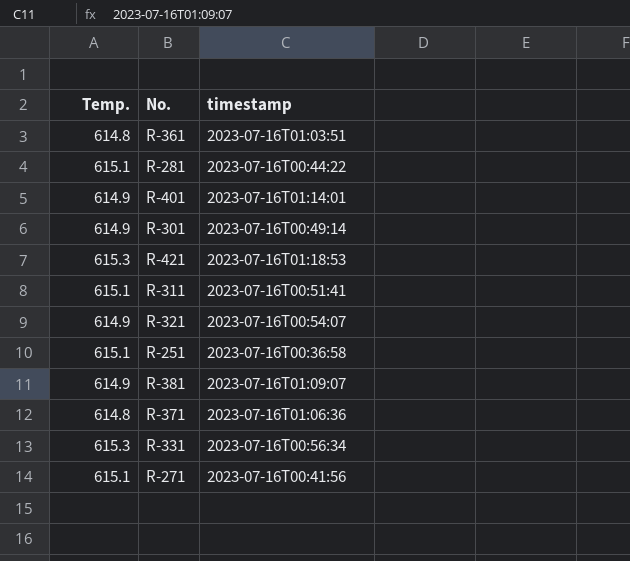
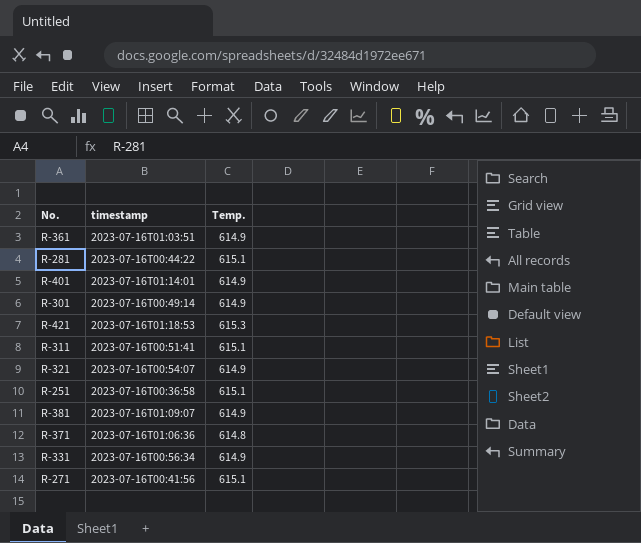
column Temp. | position: 1 -> 3
R-361 | Temp.: 614.8 -> 614.9
R-331 | Temp.: 615.3 -> 614.9

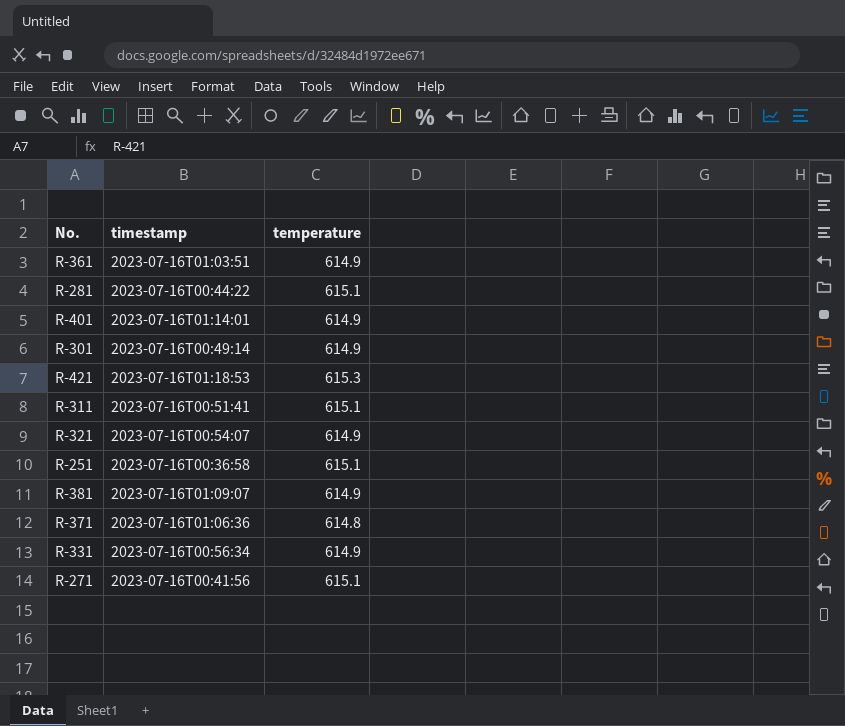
column name: Temp. -> temperature

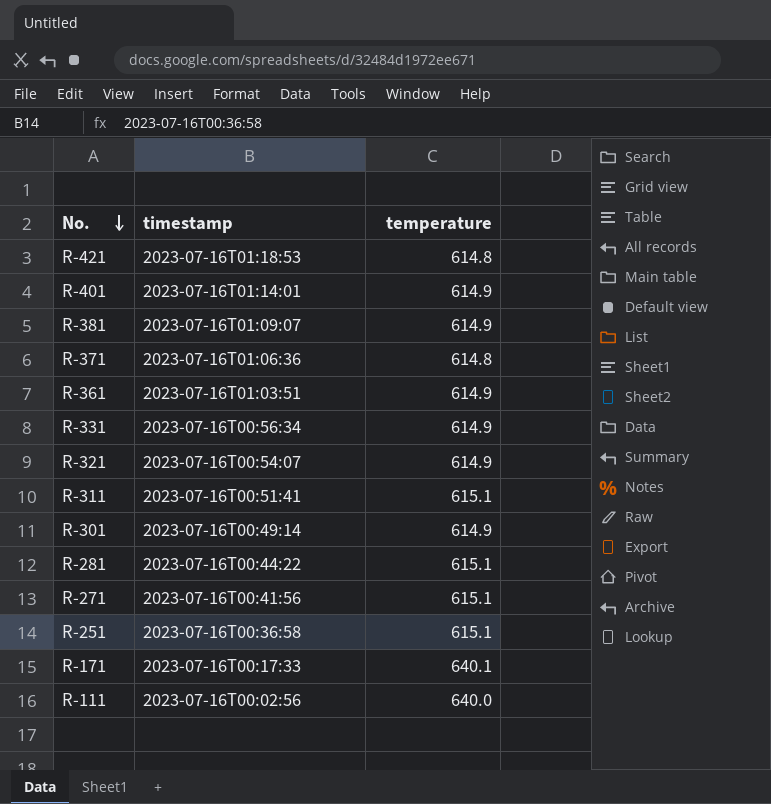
row order: none -> No. descending
R-421 | temperature: 615.3 -> 614.8
row R-171: none -> 2023-07-16T00:17:33 | 640.1
row R-111: none -> 2023-07-16T00:02:56 | 640.0

